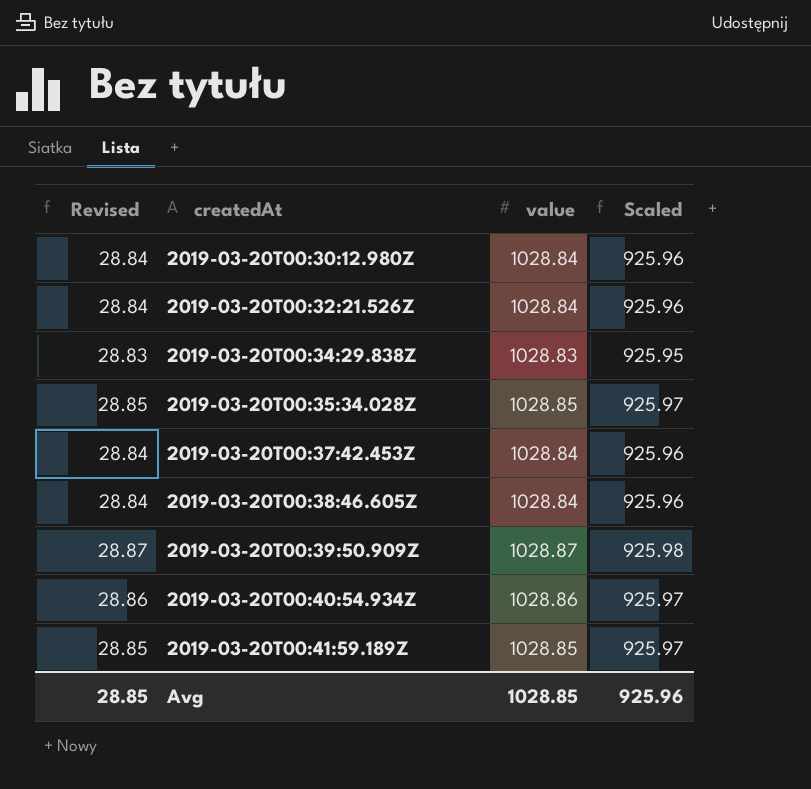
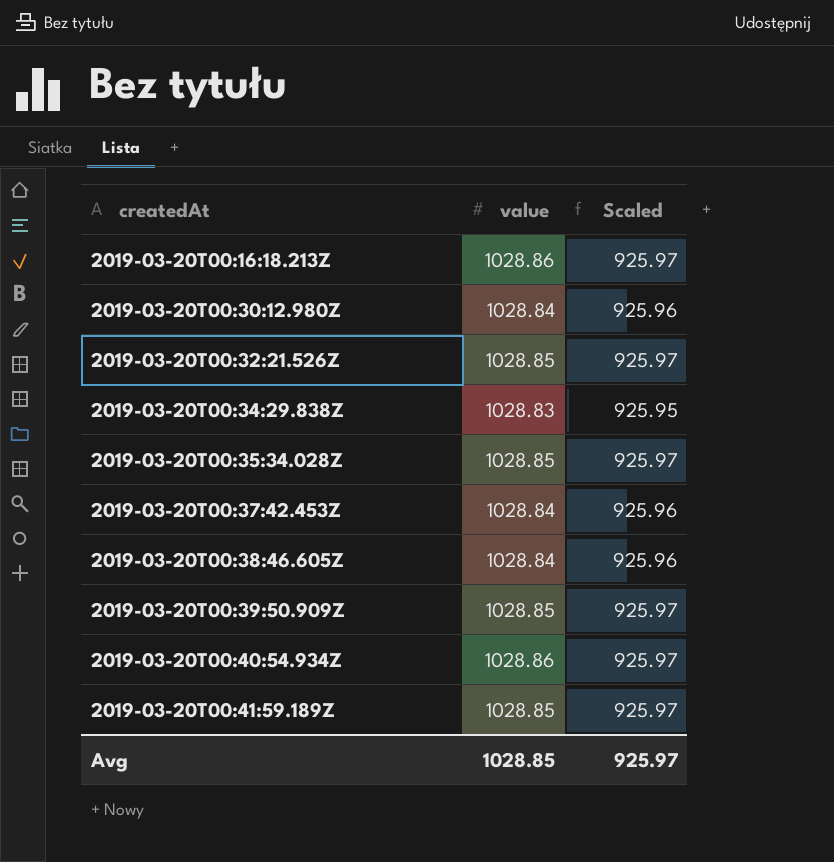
column Revised | formula: [value] - 1000 -> none
row 2019-03-20T00:16:18.213Z: none -> 1028.86 | 925.97
2019-03-20T00:32:21.526Z | value: 1028.84 -> 1028.85
2019-03-20T00:32:21.526Z | Scaled: 925.96 -> 925.97
2019-03-20T00:39:50.909Z | value: 1028.87 -> 1028.85
2019-03-20T00:39:50.909Z | Scaled: 925.98 -> 925.97
Avg | Scaled: 925.96 -> 925.97

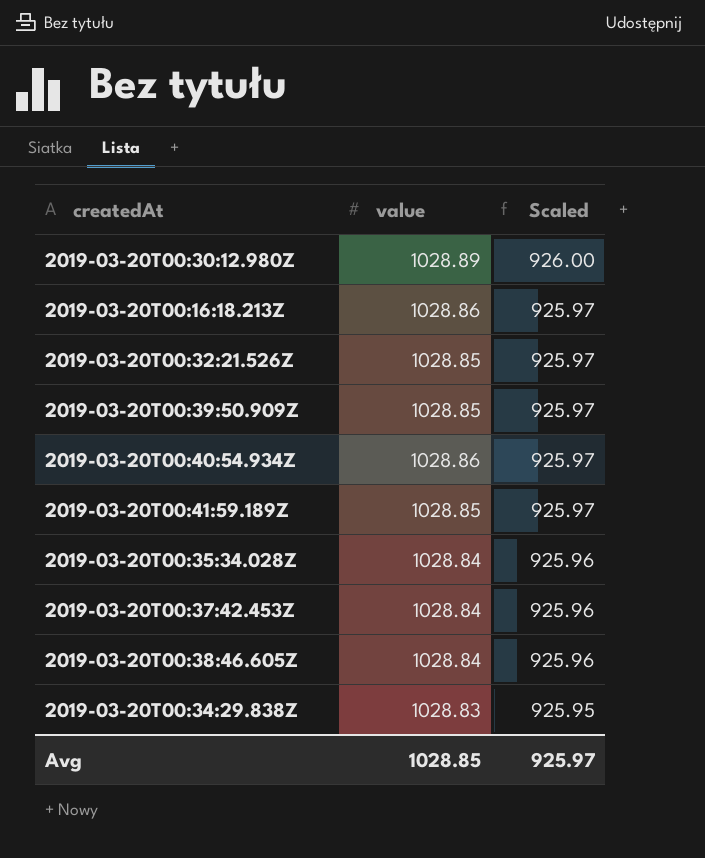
row order: createdAt ascending -> Scaled descending
2019-03-20T00:30:12.980Z | value: 1028.84 -> 1028.89
2019-03-20T00:30:12.980Z | Scaled: 925.96 -> 926.00
2019-03-20T00:35:34.028Z | value: 1028.85 -> 1028.84
2019-03-20T00:35:34.028Z | Scaled: 925.97 -> 925.96

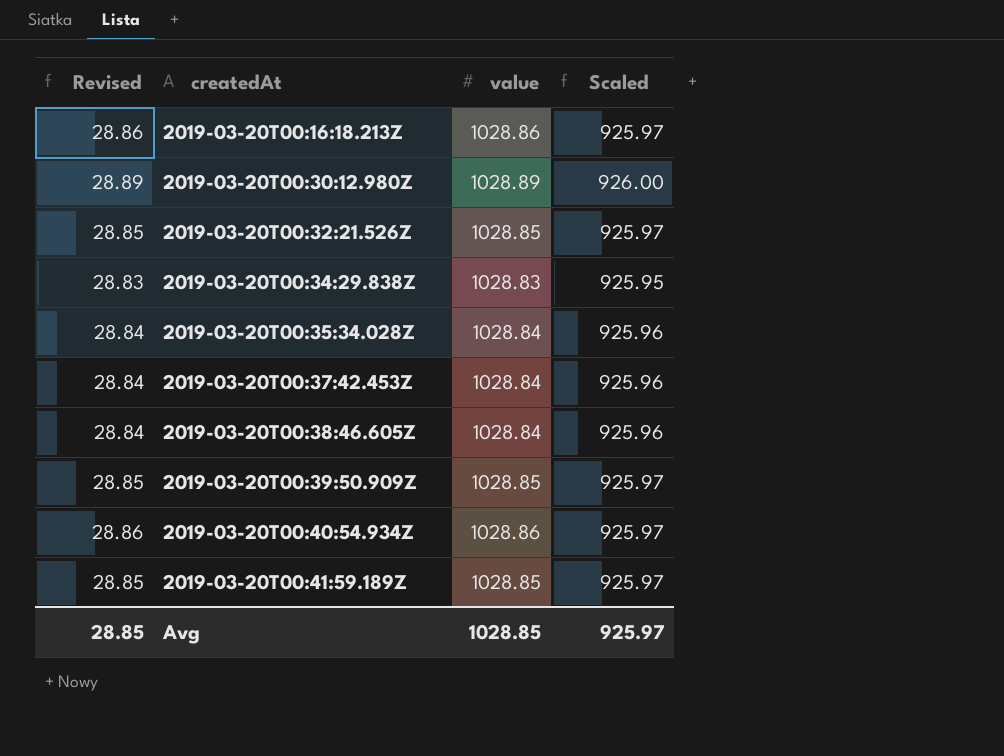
row order: Scaled descending -> createdAt ascending
column Revised | formula: none -> [value] - 1000

